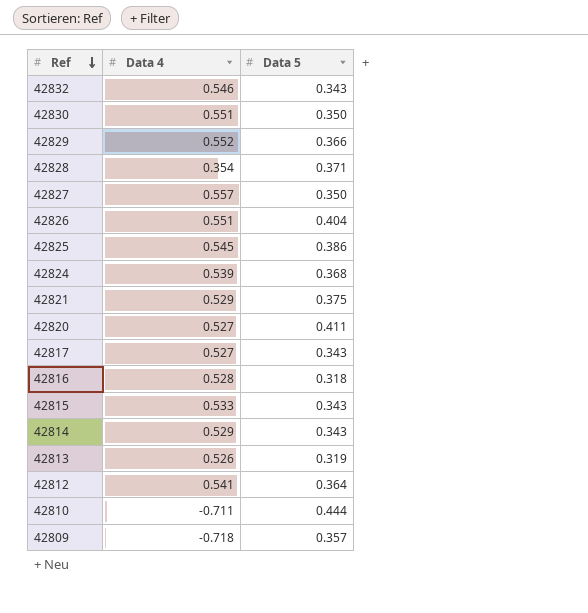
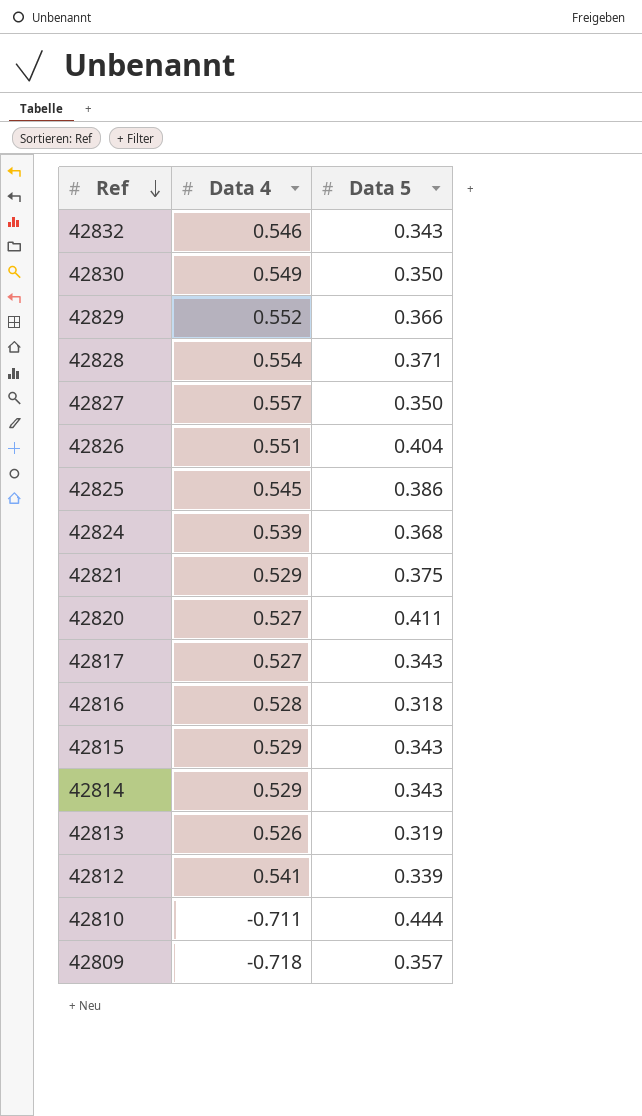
42830 | Data 4: 0.551 -> 0.549
42828 | Data 4: 0.354 -> 0.554
42815 | Data 4: 0.533 -> 0.529
42812 | Data 5: 0.364 -> 0.339

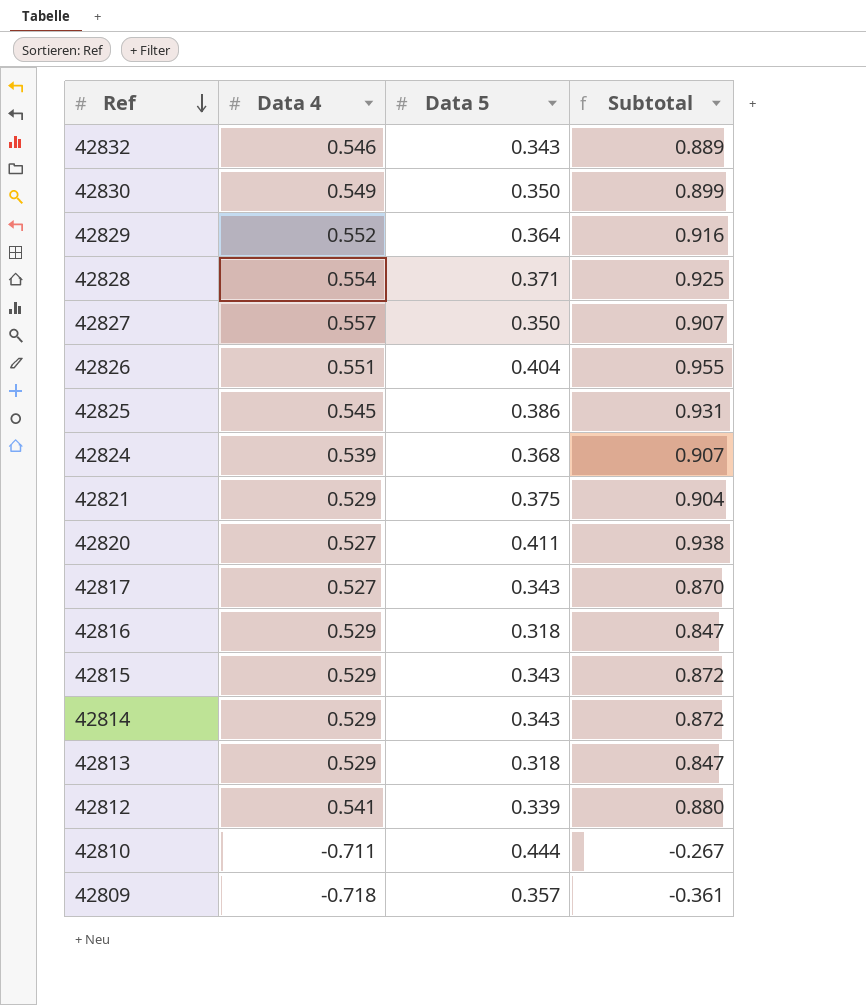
column Subtotal | formula: none -> [Data 4] + [Data 5]
42829 | Data 5: 0.366 -> 0.364
42816 | Data 4: 0.528 -> 0.529
42813 | Data 4: 0.526 -> 0.529
42813 | Data 5: 0.319 -> 0.318

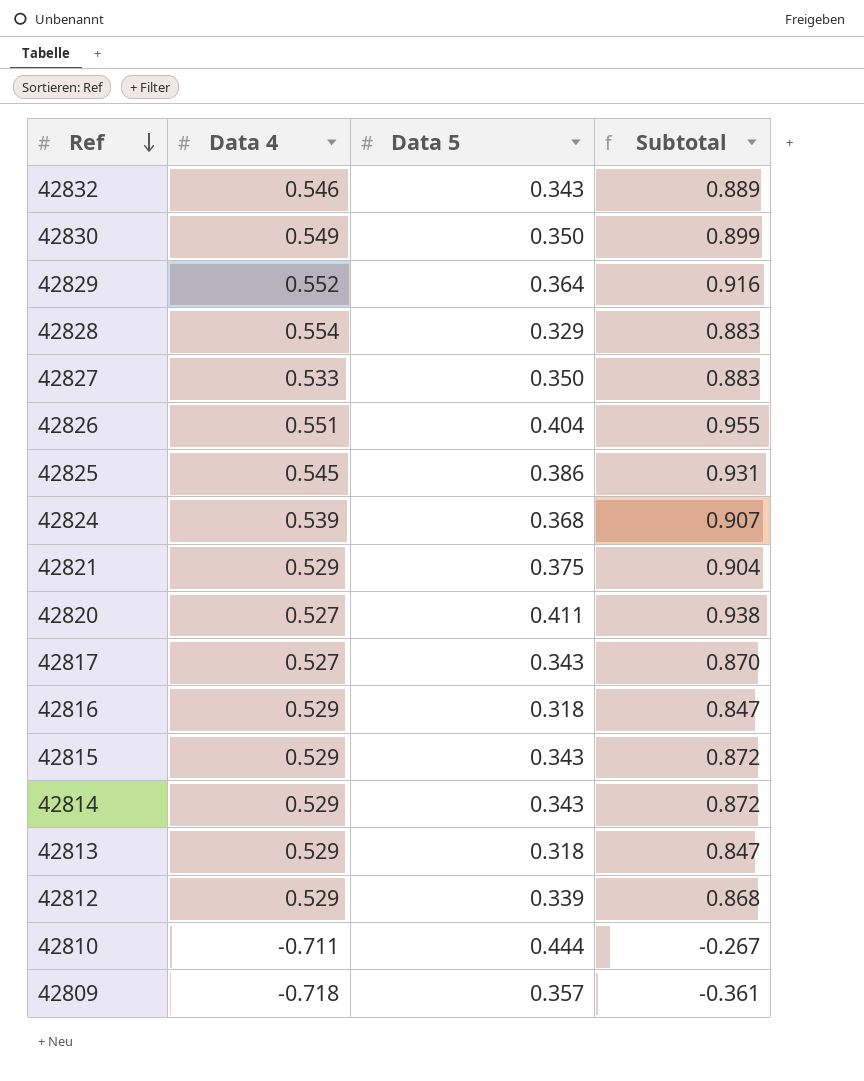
42828 | Data 5: 0.371 -> 0.329
42828 | Subtotal: 0.925 -> 0.883
42827 | Data 4: 0.557 -> 0.533
42827 | Subtotal: 0.907 -> 0.883
42812 | Data 4: 0.541 -> 0.529
42812 | Subtotal: 0.880 -> 0.868

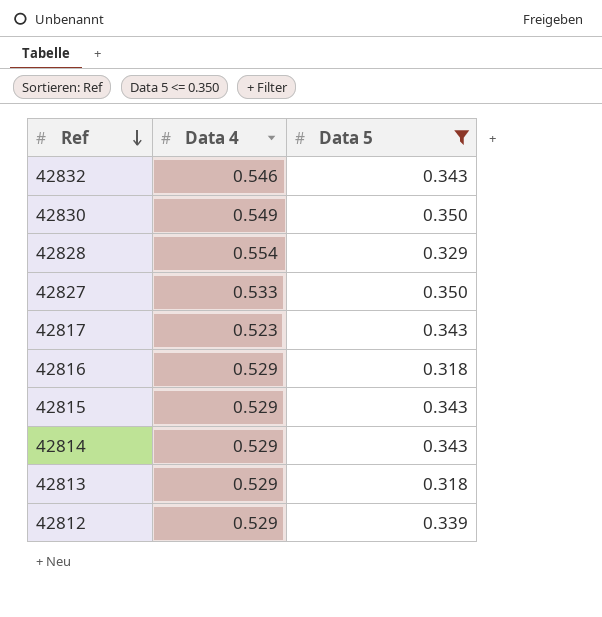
filter: none -> Data 5 <= 0.350
column Subtotal | formula: [Data 4] + [Data 5] -> none
42817 | Data 4: 0.527 -> 0.523

